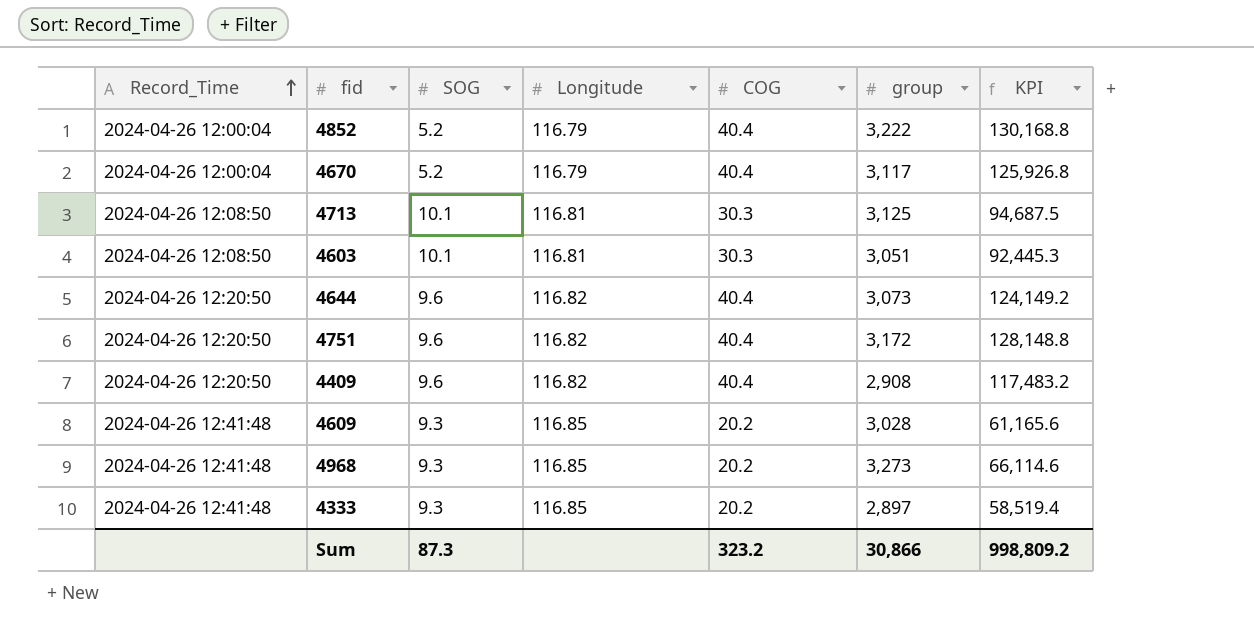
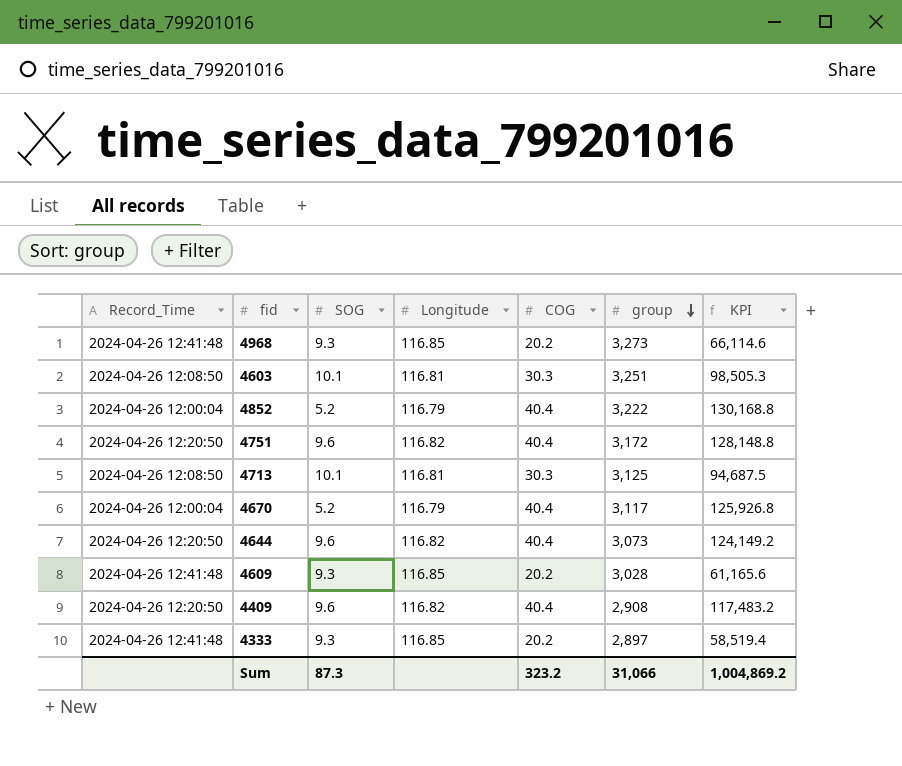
row order: Record_Time ascending -> group descending
4603 | group: 3,051 -> 3,251
4603 | KPI: 92,445.3 -> 98,505.3
Sum | group: 30,866 -> 31,066
Sum | KPI: 998,809.2 -> 1,004,869.2

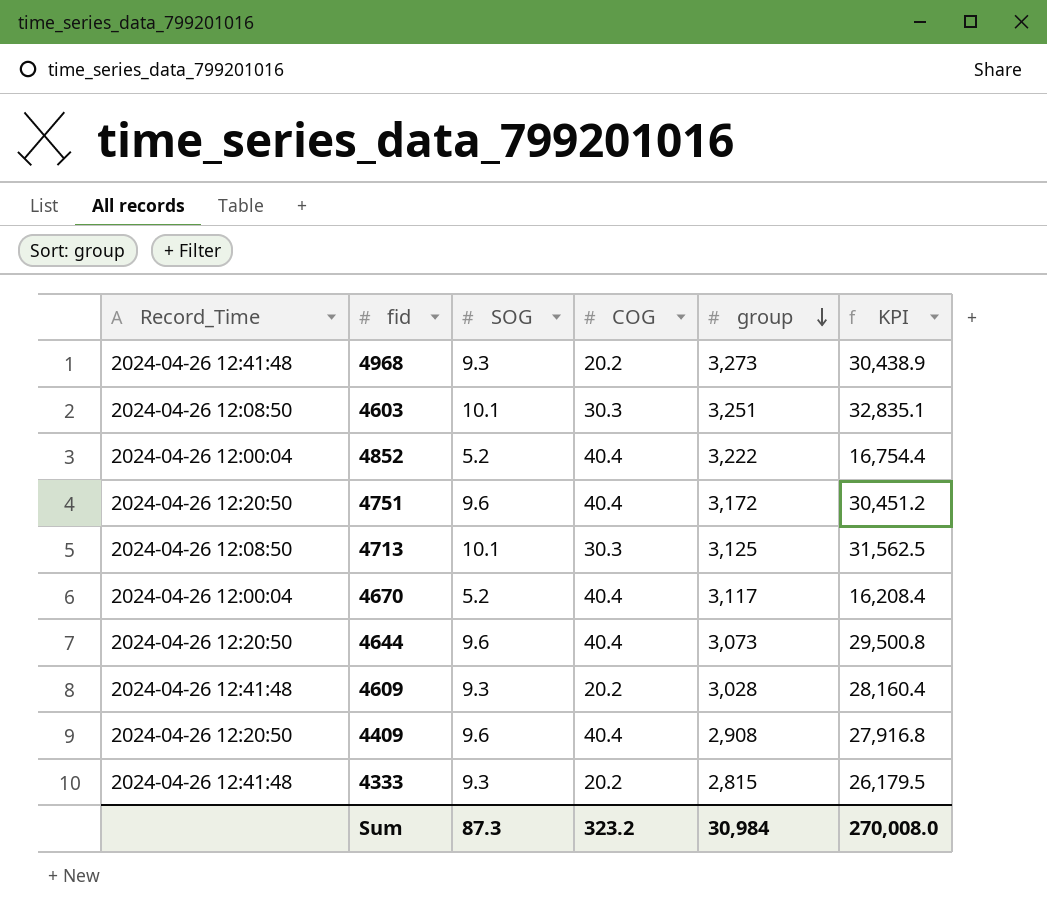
column Longitude | position: 4 -> none
column KPI | formula: [COG] * [group] -> [SOG] * [group]
4333 | group: 2,897 -> 2,815
Sum | group: 31,066 -> 30,984
Sum | KPI: 1,004,869.2 -> 270,008.0

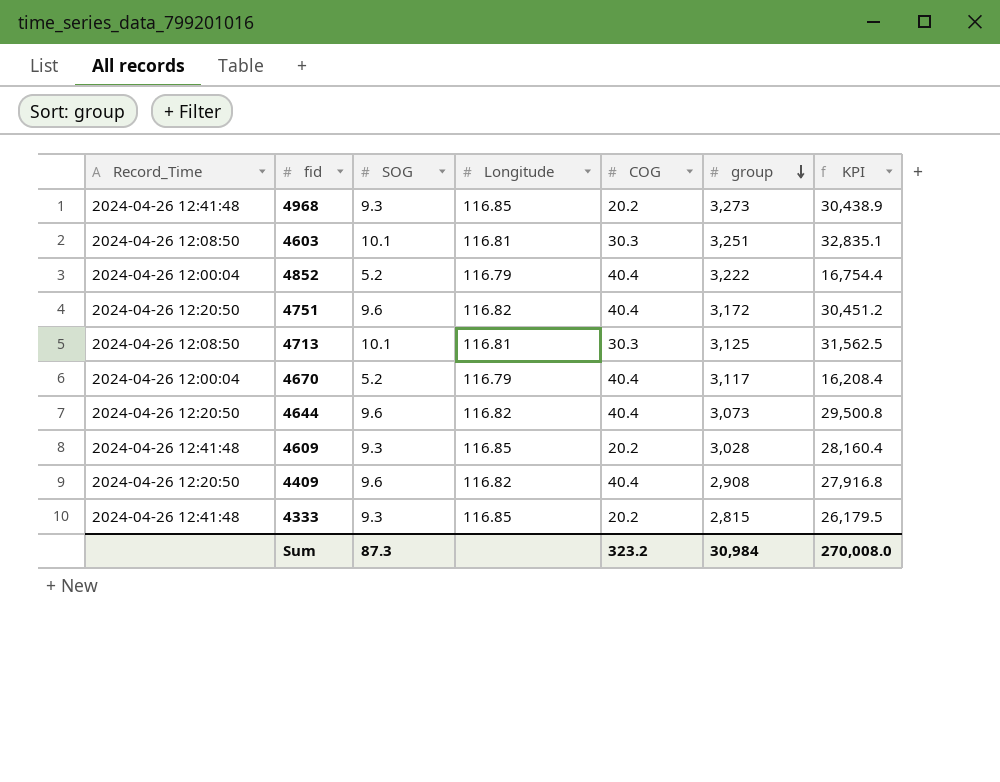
column Longitude | position: none -> 4

